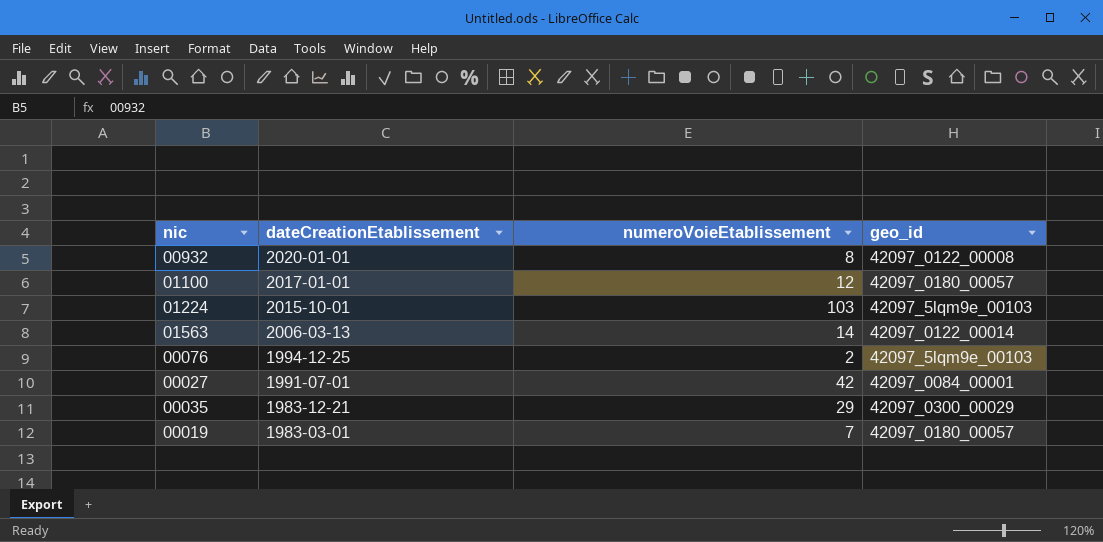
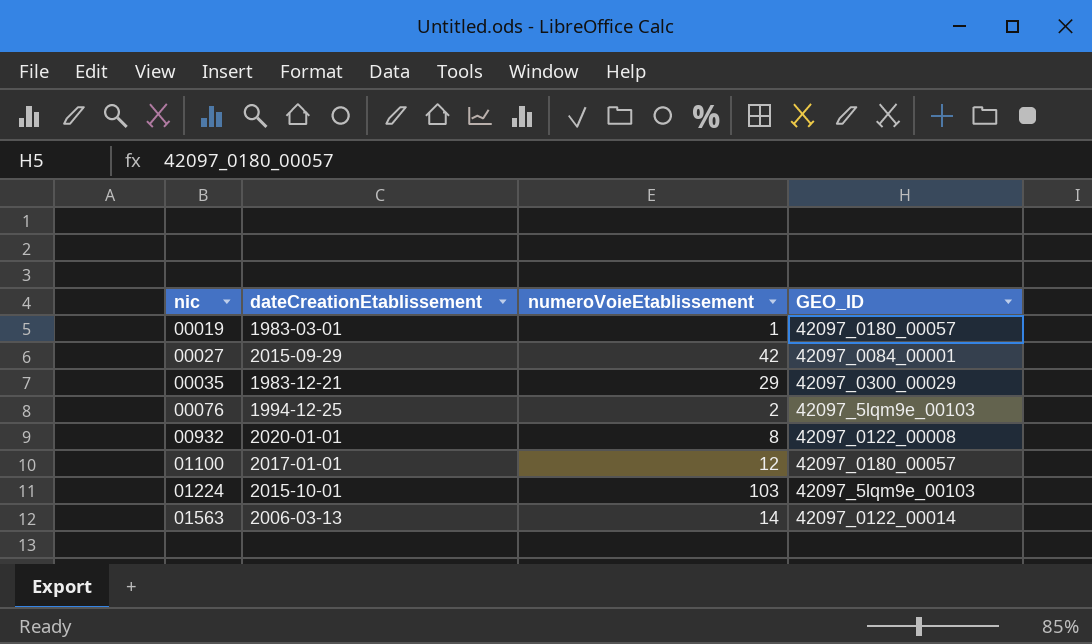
row order: dateCreationEtablissement descending -> nic ascending
column name: geo_id -> GEO_ID
00019 | numeroVoieEtablissement: 7 -> 1
00027 | dateCreationEtablissement: 1991-07-01 -> 2015-09-29

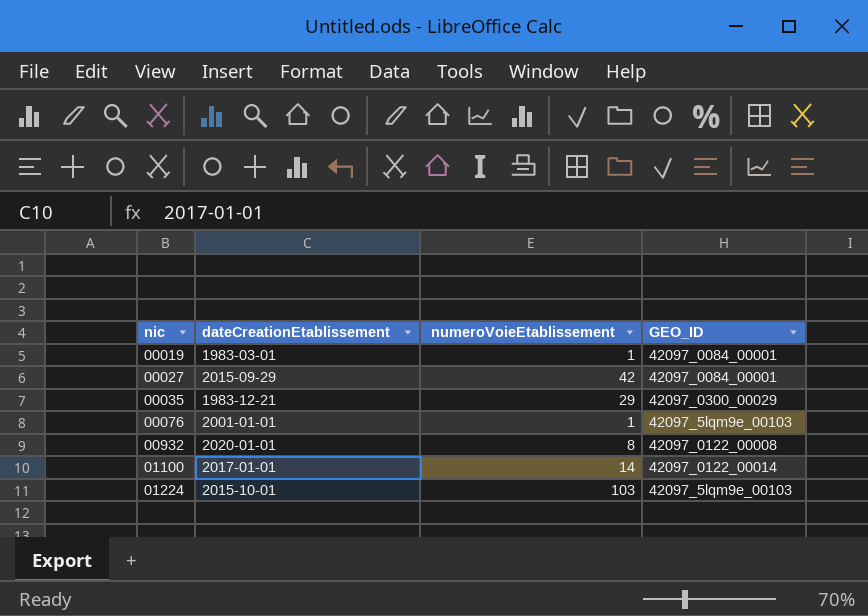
row 01563: 2006-03-13 | 14 | 42097_0122_00014 -> none
00019 | GEO_ID: 42097_0180_00057 -> 42097_0084_00001
00076 | dateCreationEtablissement: 1994-12-25 -> 2001-01-01
00076 | numeroVoieEtablissement: 2 -> 1
01100 | numeroVoieEtablissement: 12 -> 14
01100 | GEO_ID: 42097_0180_00057 -> 42097_0122_00014

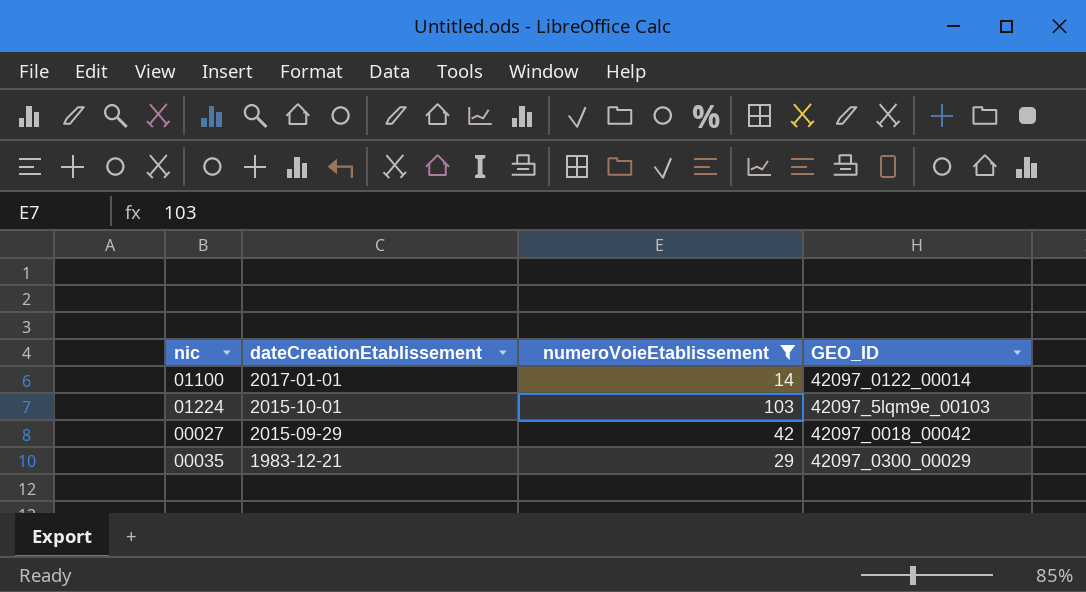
filter: none -> numeroVoieEtablissement >= 14
row order: nic ascending -> dateCreationEtablissement descending
00027 | GEO_ID: 42097_0084_00001 -> 42097_0018_00042

